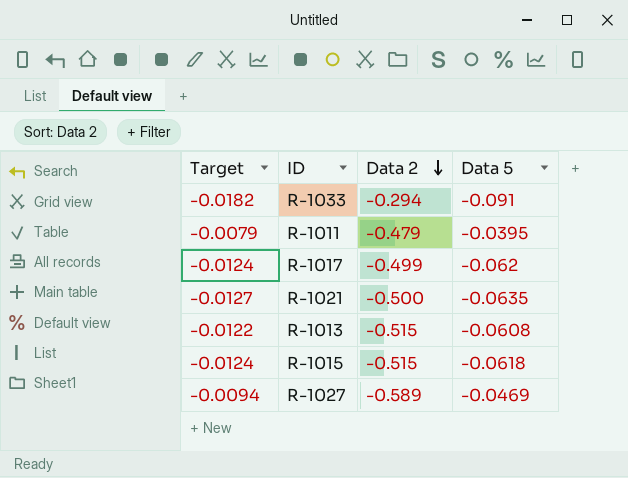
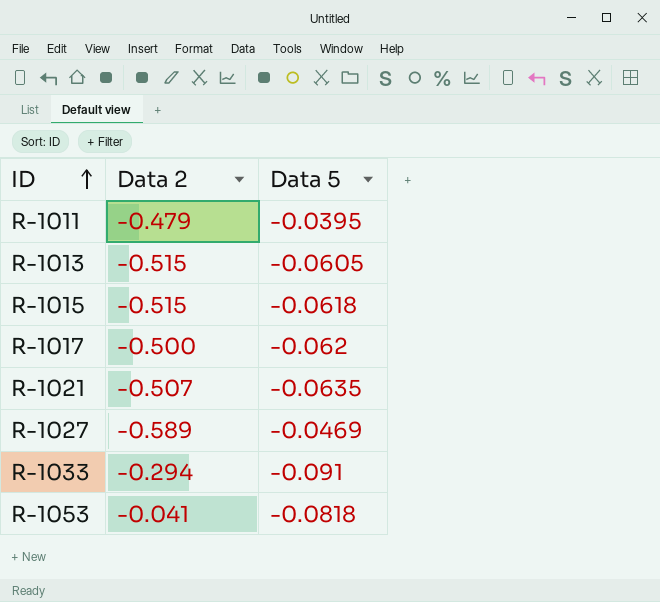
row order: Data 2 descending -> ID ascending
column Target | formula: [Data 5] * 0.2 -> none
R-1013 | Data 5: -0.0608 -> -0.0605
R-1017 | Data 2: -0.499 -> -0.500
R-1021 | Data 2: -0.500 -> -0.507
row R-1053: none -> -0.041 | -0.0818

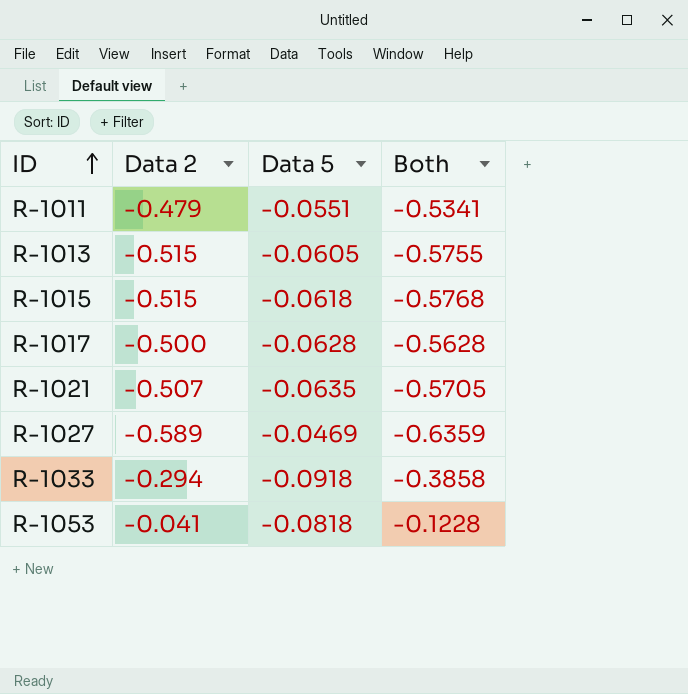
column Both | formula: none -> [Data 2] + [Data 5]
R-1011 | Data 5: -0.0395 -> -0.0551
R-1017 | Data 5: -0.062 -> -0.0628
R-1033 | Data 5: -0.091 -> -0.0918

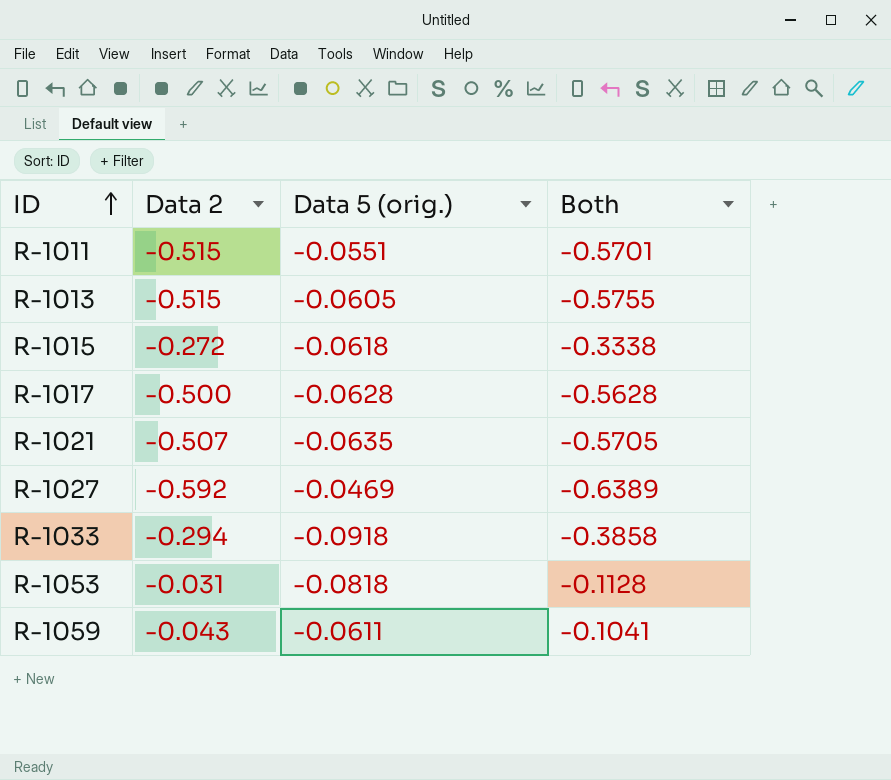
column name: Data 5 -> Data 5 (orig.)
R-1011 | Data 2: -0.479 -> -0.515
R-1011 | Both: -0.5341 -> -0.5701
R-1015 | Data 2: -0.515 -> -0.272
R-1015 | Both: -0.5768 -> -0.3338
R-1027 | Data 2: -0.589 -> -0.592
R-1027 | Both: -0.6359 -> -0.6389
R-1053 | Data 2: -0.041 -> -0.031
R-1053 | Both: -0.1228 -> -0.1128
row R-1059: none -> -0.043 | -0.0611 | -0.1041

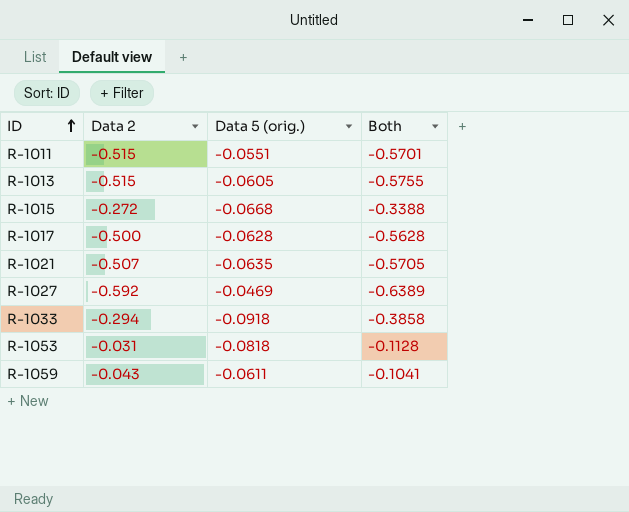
R-1015 | Data 5 (orig.): -0.0618 -> -0.0668
R-1015 | Both: -0.3338 -> -0.3388

